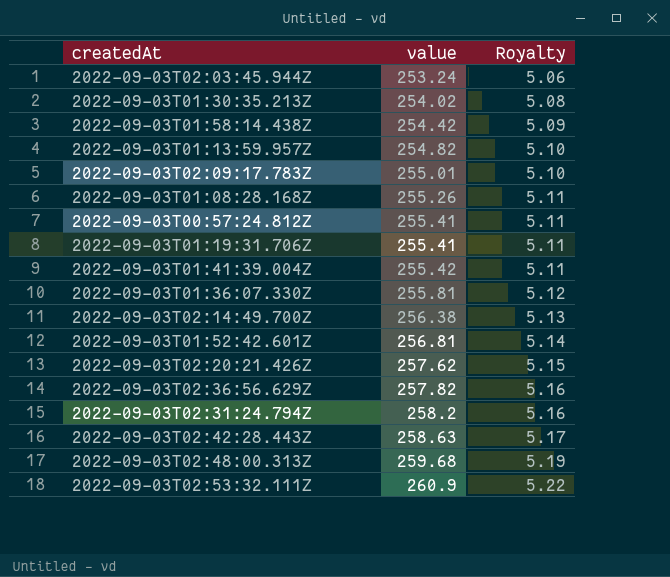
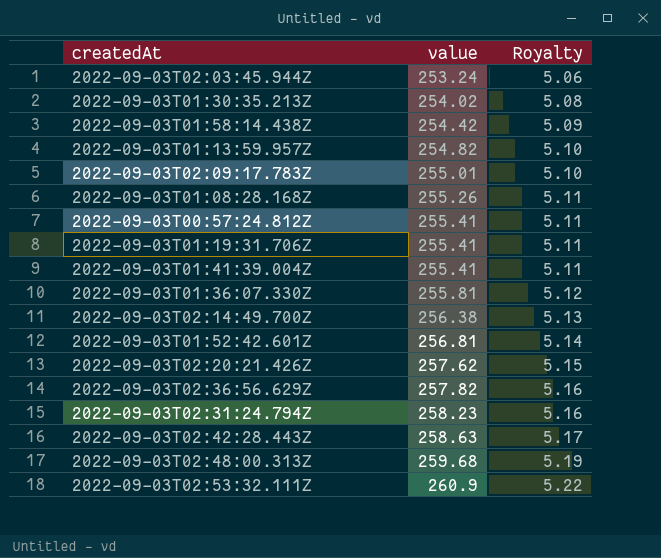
2022-09-03T01:41:39.004Z | value: 255.42 -> 255.41
2022-09-03T02:31:24.794Z | value: 258.2 -> 258.23

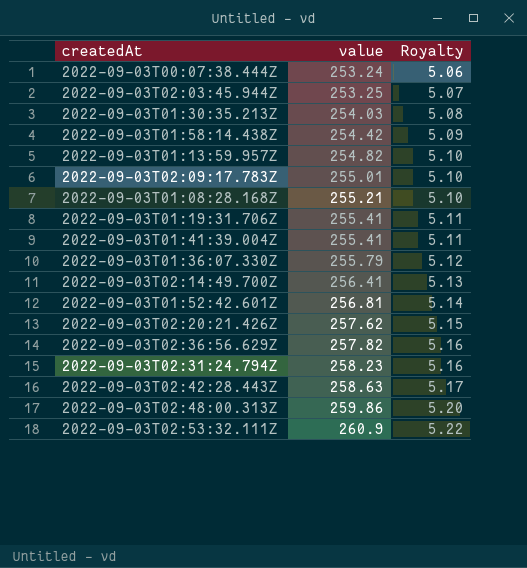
row 2022-09-03T00:57:24.812Z: 255.41 | 5.11 -> none
row 2022-09-03T00:07:38.444Z: none -> 253.24 | 5.06
2022-09-03T02:03:45.944Z | value: 253.24 -> 253.25
2022-09-03T02:03:45.944Z | Royalty: 5.06 -> 5.07
2022-09-03T01:30:35.213Z | value: 254.02 -> 254.03
2022-09-03T01:08:28.168Z | value: 255.26 -> 255.21
2022-09-03T01:08:28.168Z | Royalty: 5.11 -> 5.10
2022-09-03T01:36:07.330Z | value: 255.81 -> 255.79
2022-09-03T02:14:49.700Z | value: 256.38 -> 256.41
2022-09-03T02:48:00.313Z | value: 259.68 -> 259.86
2022-09-03T02:48:00.313Z | Royalty: 5.19 -> 5.20

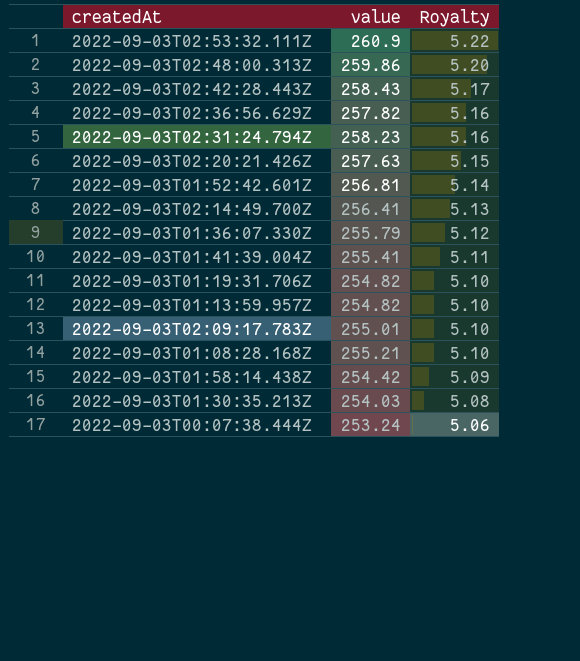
row order: value ascending -> Royalty descending
row 2022-09-03T02:03:45.944Z: 253.25 | 5.07 -> none
2022-09-03T02:42:28.443Z | value: 258.63 -> 258.43
2022-09-03T02:20:21.426Z | value: 257.62 -> 257.63
2022-09-03T01:19:31.706Z | value: 255.41 -> 254.82
2022-09-03T01:19:31.706Z | Royalty: 5.11 -> 5.10

